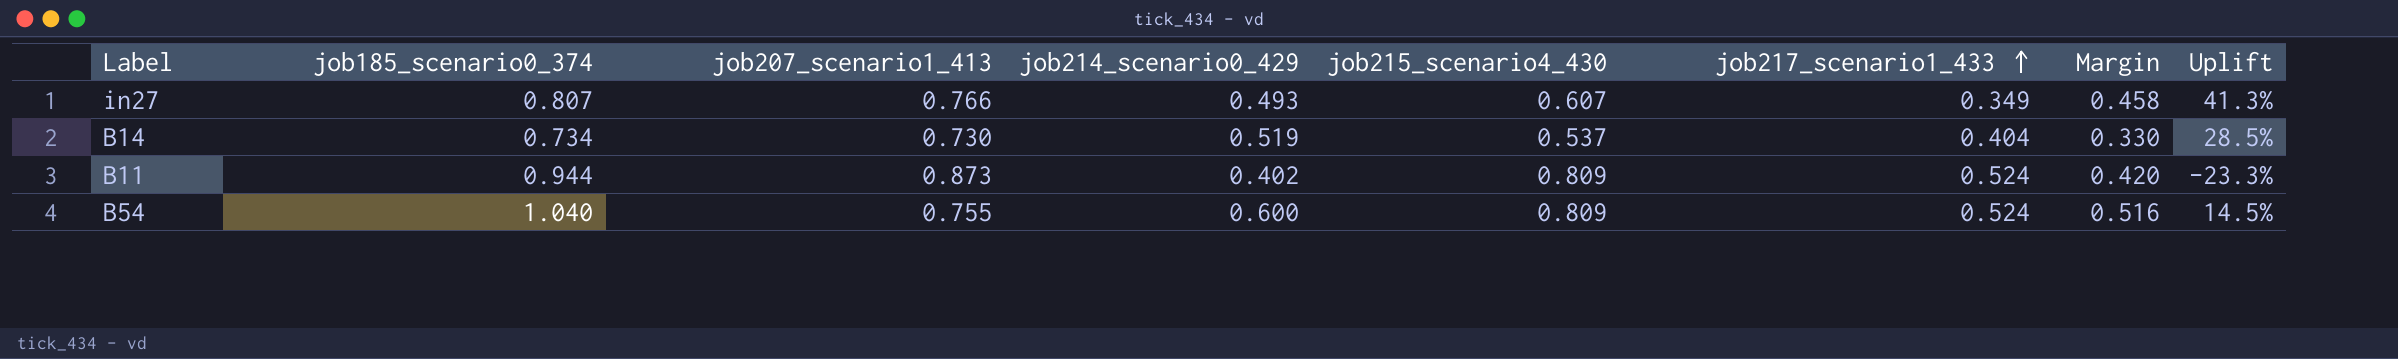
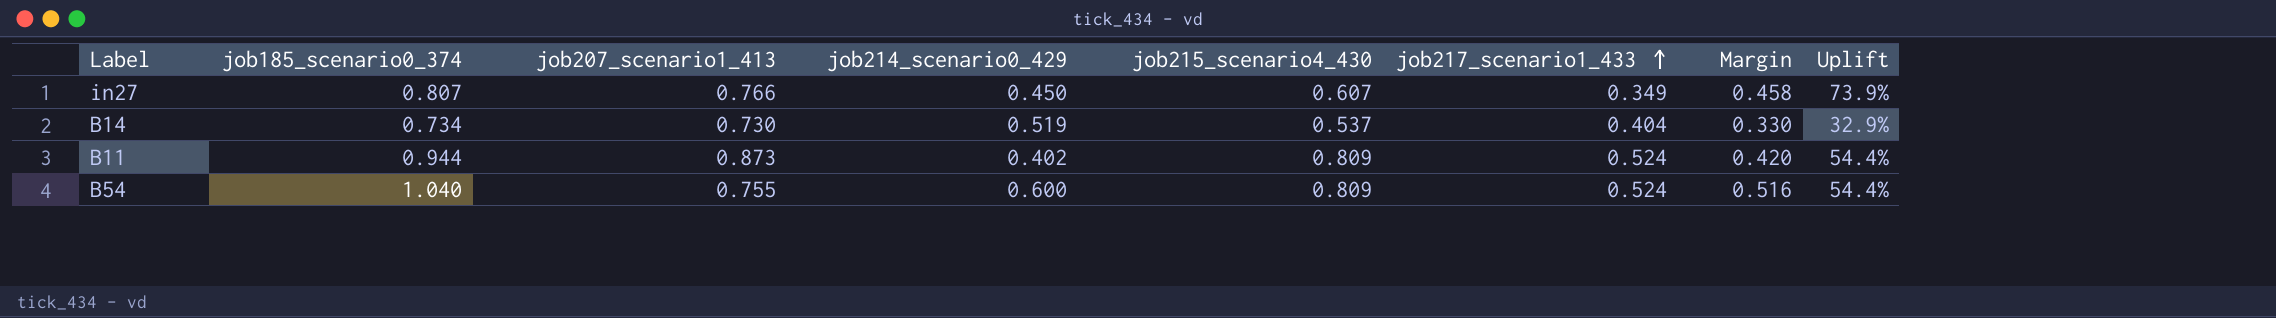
column Uplift | formula: ([job214_scenario0_429] - [job217_scenario1_433]) / [job217_scenario1_433] -> ([job215_scenario4_430] - [job217_scenario1_433]) / [job217_scenario1_433]
in27 | job214_scenario0_429: 0.493 -> 0.450

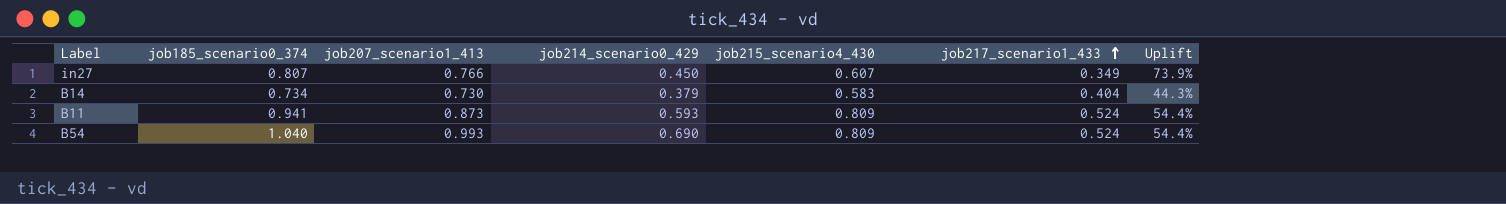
column Margin | formula: [job185_scenario0_374] - [job217_scenario1_433] -> none
B14 | job214_scenario0_429: 0.519 -> 0.379
B14 | job215_scenario4_430: 0.537 -> 0.583
B14 | Uplift: 32.9% -> 44.3%
B11 | job185_scenario0_374: 0.944 -> 0.941
B11 | job214_scenario0_429: 0.402 -> 0.593
B54 | job207_scenario1_413: 0.755 -> 0.993
B54 | job214_scenario0_429: 0.600 -> 0.690

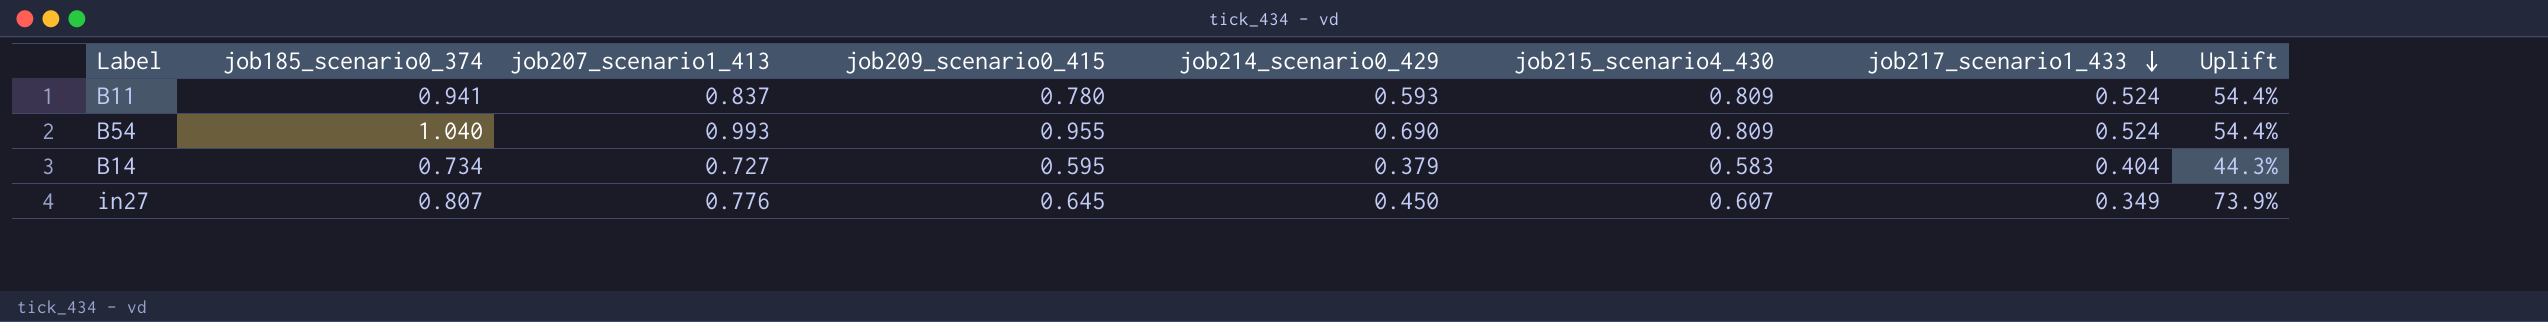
row order: job217_scenario1_433 ascending -> job217_scenario1_433 descending
column job209_scenario0_415 | position: none -> 4
B11 | job207_scenario1_413: 0.873 -> 0.837
B14 | job207_scenario1_413: 0.730 -> 0.727
in27 | job207_scenario1_413: 0.766 -> 0.776

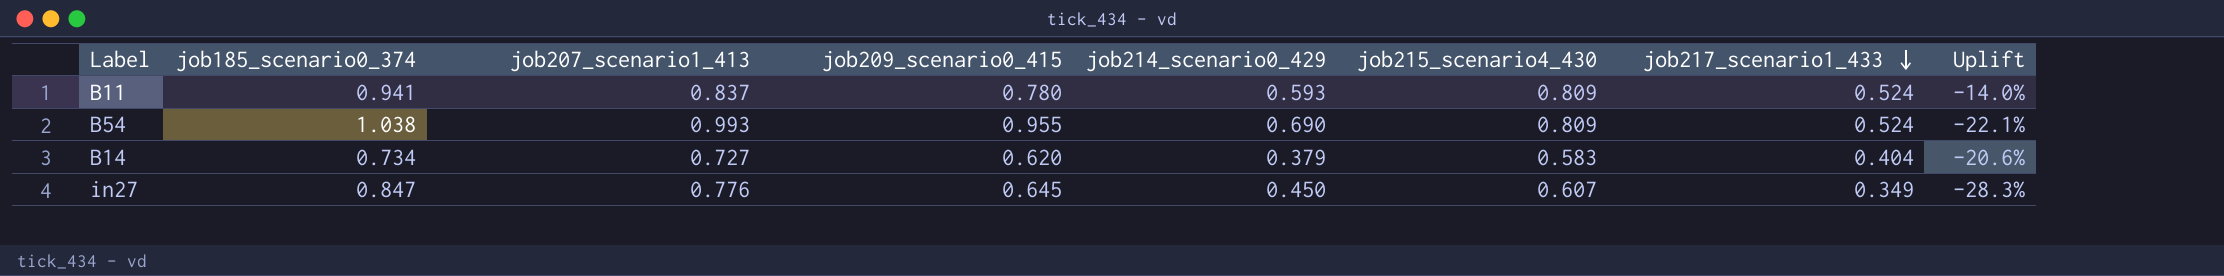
column Uplift | formula: ([job215_scenario4_430] - [job217_scenario1_433]) / [job217_scenario1_433] -> ([job215_scenario4_430] - [job185_scenario0_374]) / [job185_scenario0_374]
B54 | job185_scenario0_374: 1.040 -> 1.038
B14 | job209_scenario0_415: 0.595 -> 0.620
in27 | job185_scenario0_374: 0.807 -> 0.847

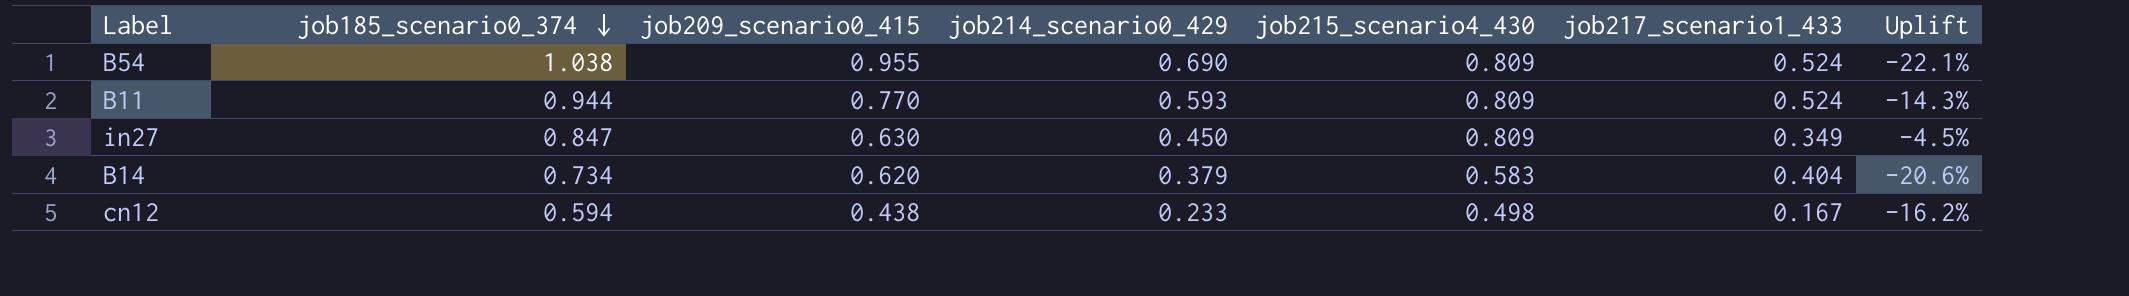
row order: job217_scenario1_433 descending -> job185_scenario0_374 descending
column job207_scenario1_413 | position: 3 -> none
B11 | job185_scenario0_374: 0.941 -> 0.944
B11 | job209_scenario0_415: 0.780 -> 0.770
B11 | Uplift: -14.0% -> -14.3%
in27 | job209_scenario0_415: 0.645 -> 0.630
in27 | job215_scenario4_430: 0.607 -> 0.809
in27 | Uplift: -28.3% -> -4.5%
row cn12: none -> 0.594 | 0.438 | 0.233 | 0.498 | 0.167 | -16.2%

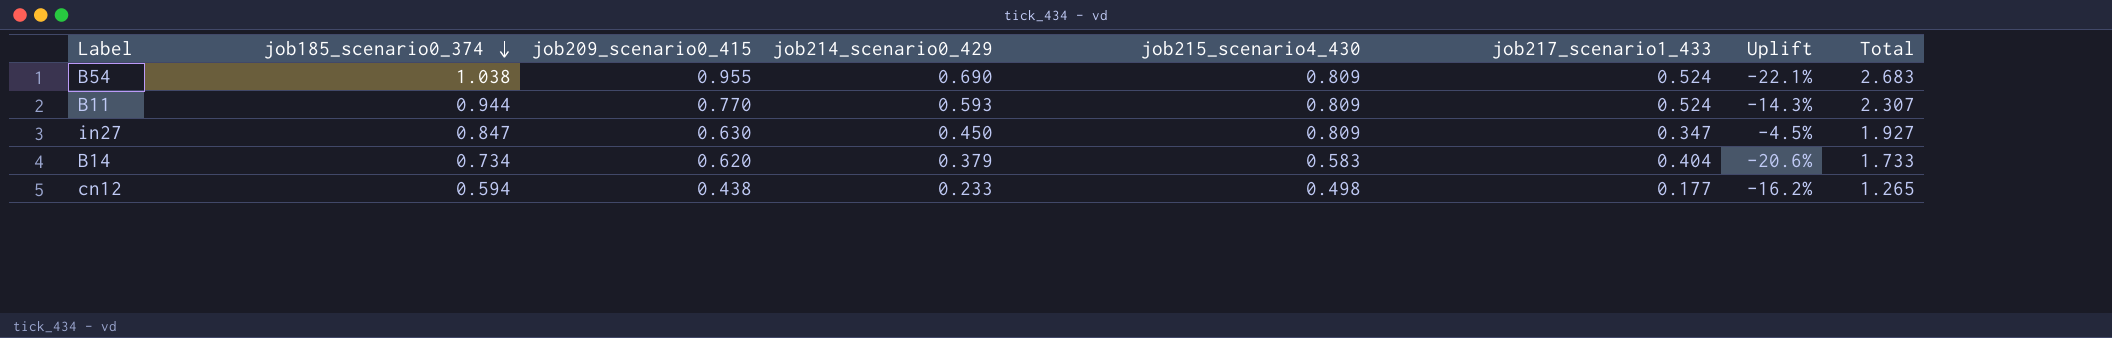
column Total | formula: none -> [job185_scenario0_374] + [job209_scenario0_415] + [job214_scenario0_429]
in27 | job217_scenario1_433: 0.349 -> 0.347
cn12 | job217_scenario1_433: 0.167 -> 0.177

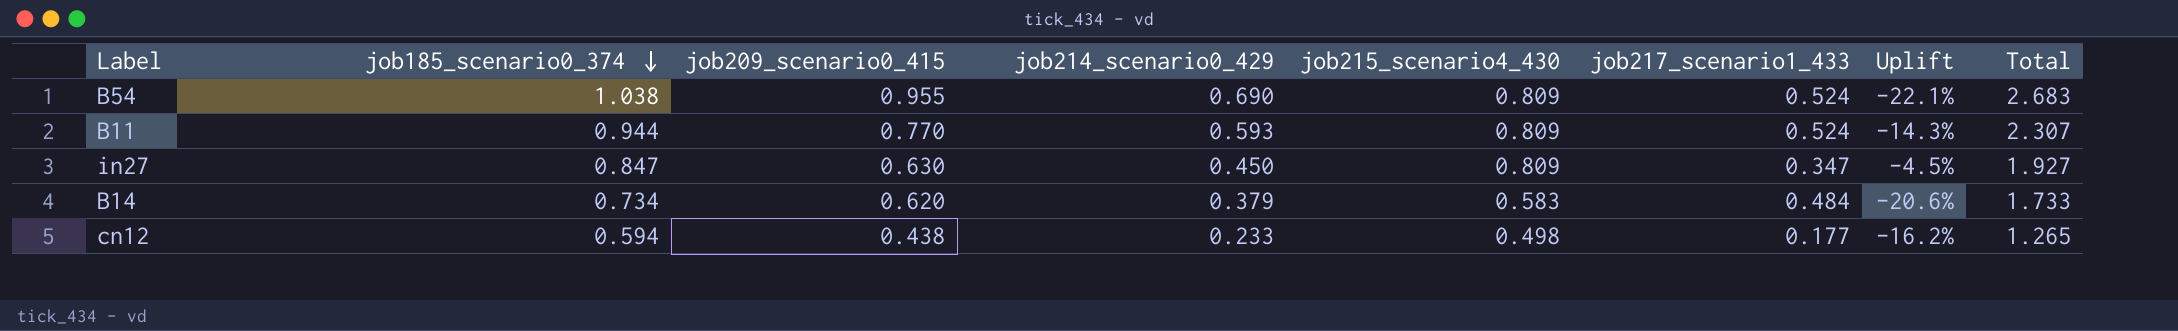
B14 | job217_scenario1_433: 0.404 -> 0.484

